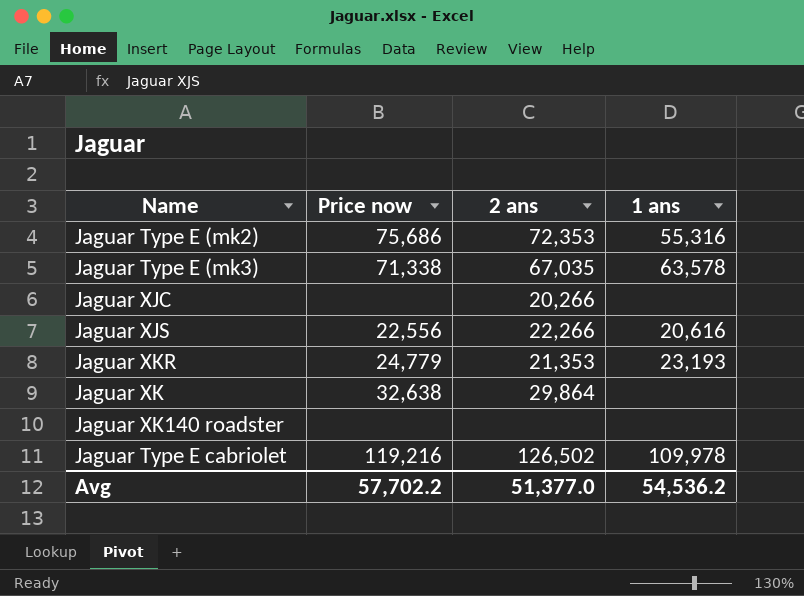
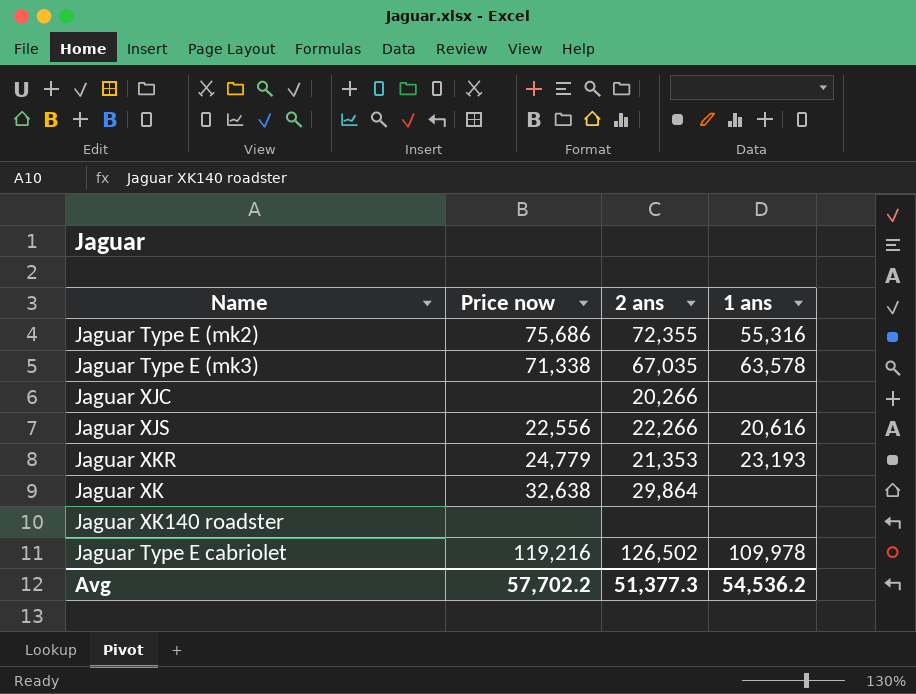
Jaguar Type E (mk2) | 2 ans: 72,353 -> 72,355
Avg | 2 ans: 51,377.0 -> 51,377.3

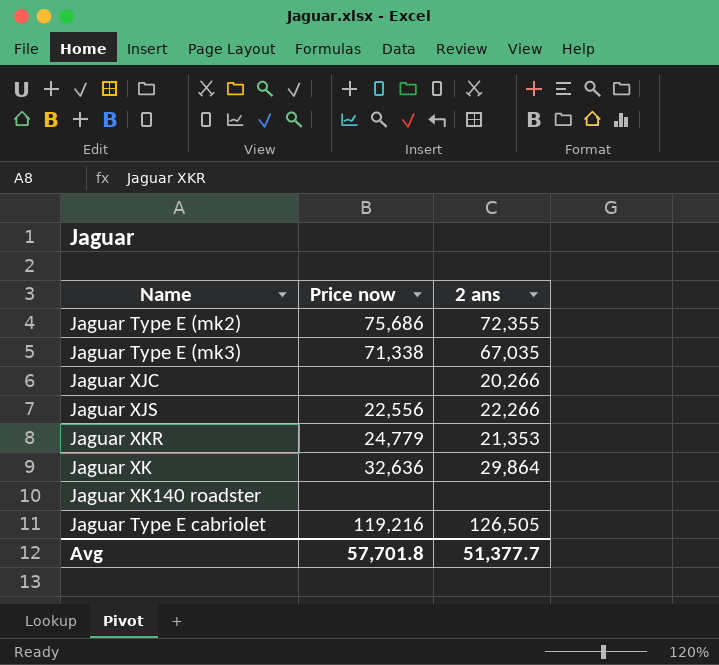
column 1 ans | position: 4 -> none
Jaguar XK | Price now: 32,638 -> 32,636
Jaguar Type E cabriolet | 2 ans: 126,502 -> 126,505
Avg | Price now: 57,702.2 -> 57,701.8
Avg | 2 ans: 51,377.3 -> 51,377.7

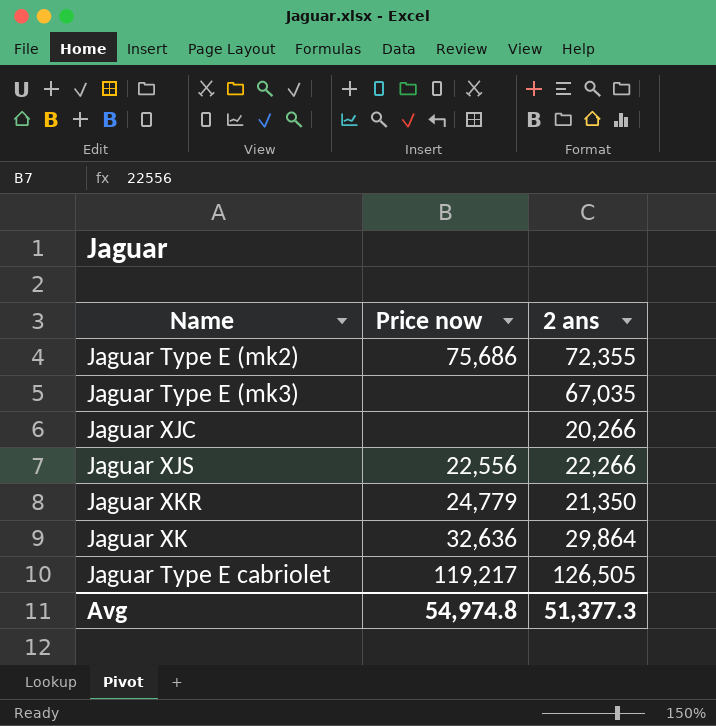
row Jaguar XK140 roadster: none | none -> none
Jaguar Type E (mk3) | Price now: 71,338 -> none
Jaguar XKR | 2 ans: 21,353 -> 21,350
Jaguar Type E cabriolet | Price now: 119,216 -> 119,217
Avg | Price now: 57,701.8 -> 54,974.8
Avg | 2 ans: 51,377.7 -> 51,377.3

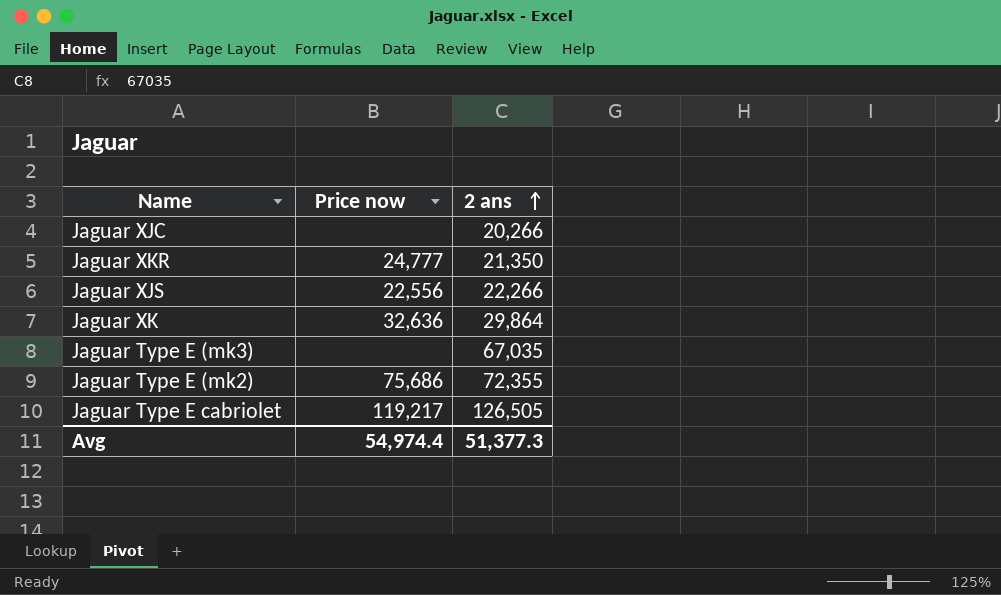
row order: none -> 2 ans ascending
Jaguar XKR | Price now: 24,779 -> 24,777
Avg | Price now: 54,974.8 -> 54,974.4

